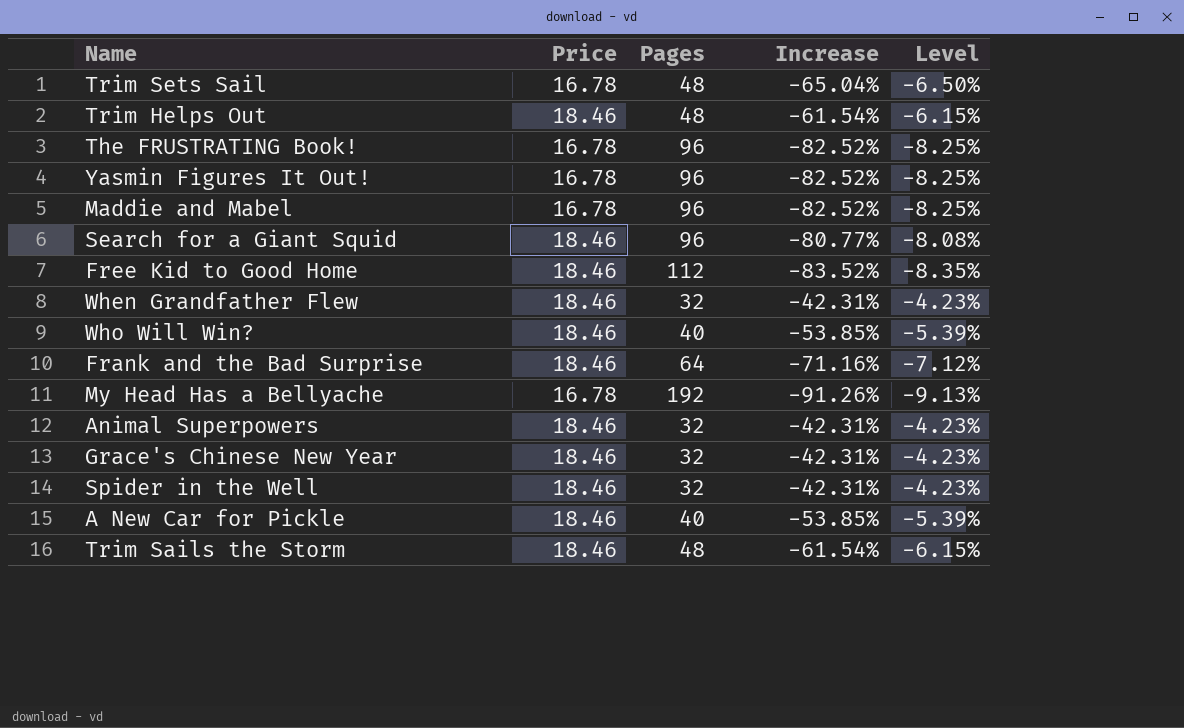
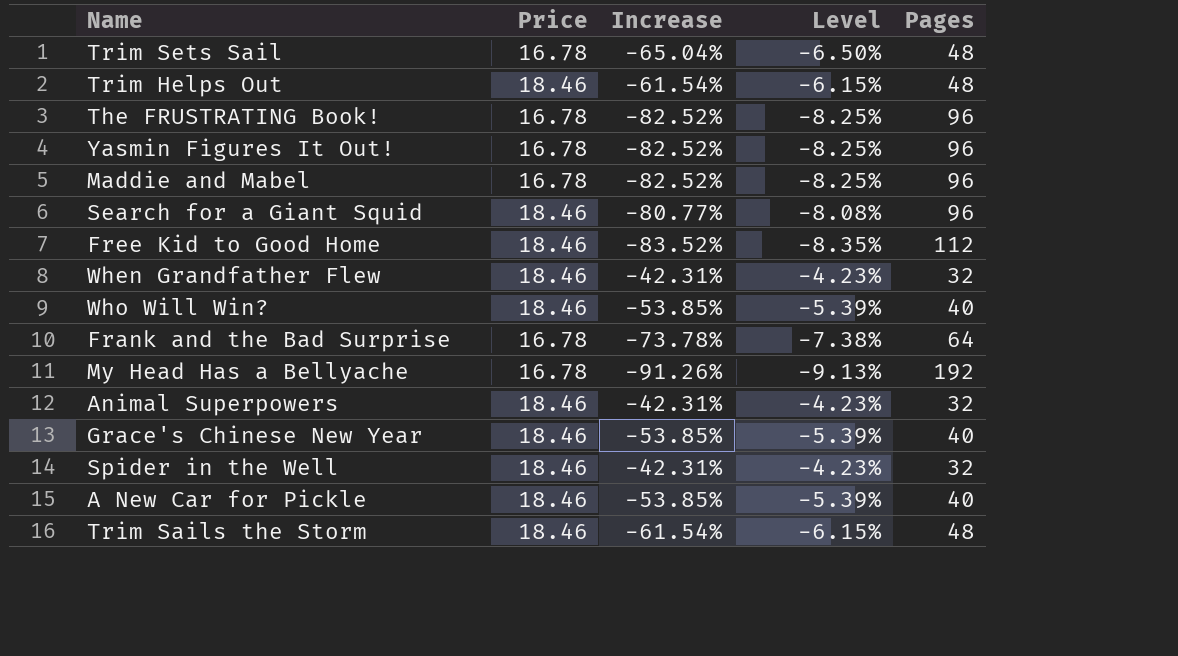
column Pages | position: 3 -> 5
Frank and the Bad Surprise | Price: 18.46 -> 16.78
Frank and the Bad Surprise | Increase: -71.16% -> -73.78%
Frank and the Bad Surprise | Level: -7.12% -> -7.38%
Grace's Chinese New Year | Increase: -42.31% -> -53.85%
Grace's Chinese New Year | Level: -4.23% -> -5.39%
Grace's Chinese New Year | Pages: 32 -> 40

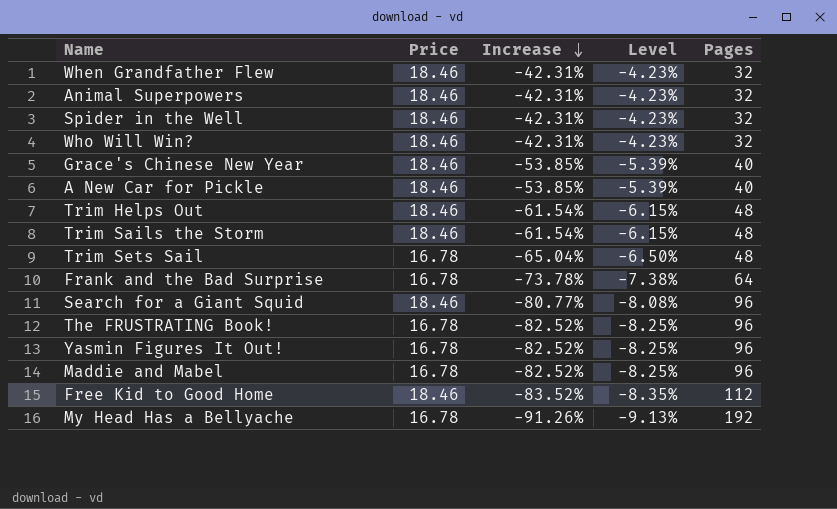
row order: none -> Increase descending
Who Will Win? | Increase: -53.85% -> -42.31%
Who Will Win? | Level: -5.39% -> -4.23%
Who Will Win? | Pages: 40 -> 32

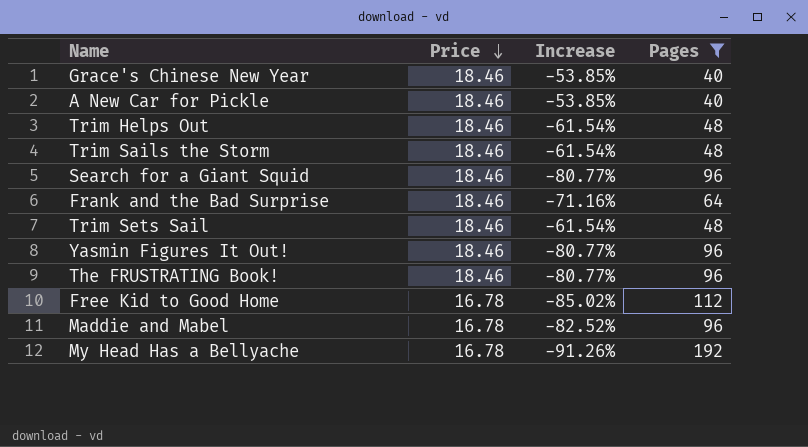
filter: none -> Pages != 32
row order: Increase descending -> Price descending
column Level | formula: [Increase] * 0.1 -> none
Frank and the Bad Surprise | Price: 16.78 -> 18.46
Frank and the Bad Surprise | Increase: -73.78% -> -71.16%
Trim Sets Sail | Price: 16.78 -> 18.46
Trim Sets Sail | Increase: -65.04% -> -61.54%
Yasmin Figures It Out! | Price: 16.78 -> 18.46
Yasmin Figures It Out! | Increase: -82.52% -> -80.77%
The FRUSTRATING Book! | Price: 16.78 -> 18.46
The FRUSTRATING Book! | Increase: -82.52% -> -80.77%
Free Kid to Good Home | Price: 18.46 -> 16.78
Free Kid to Good Home | Increase: -83.52% -> -85.02%

